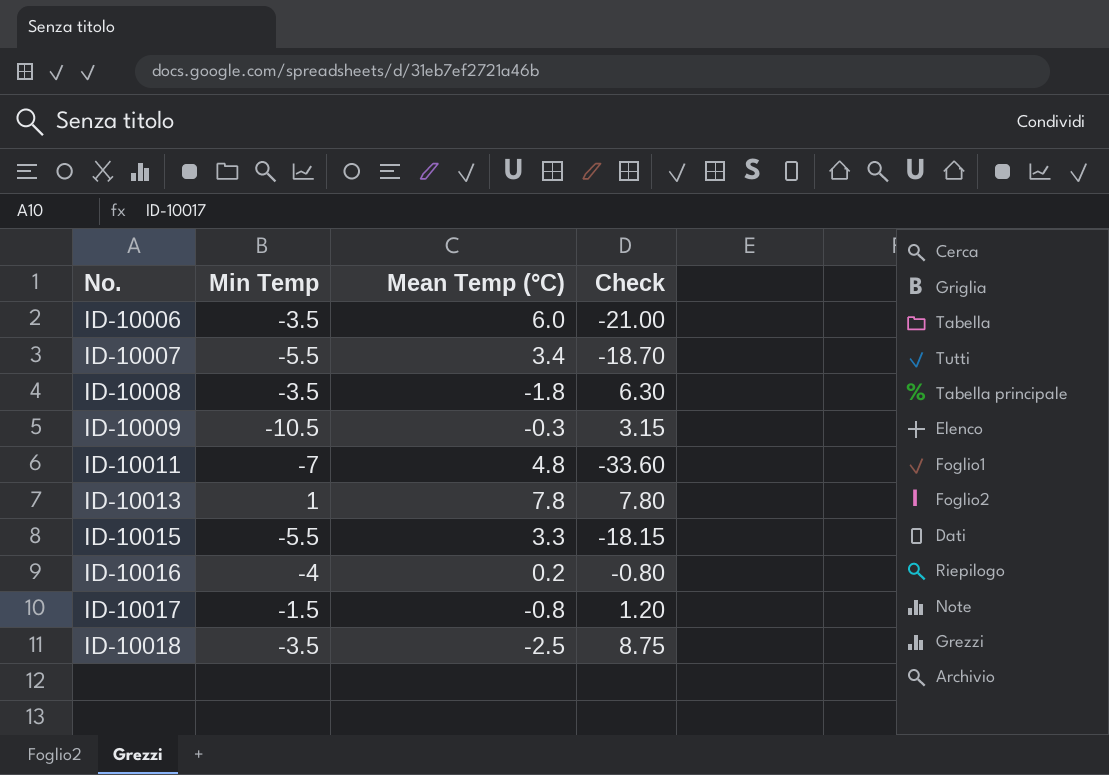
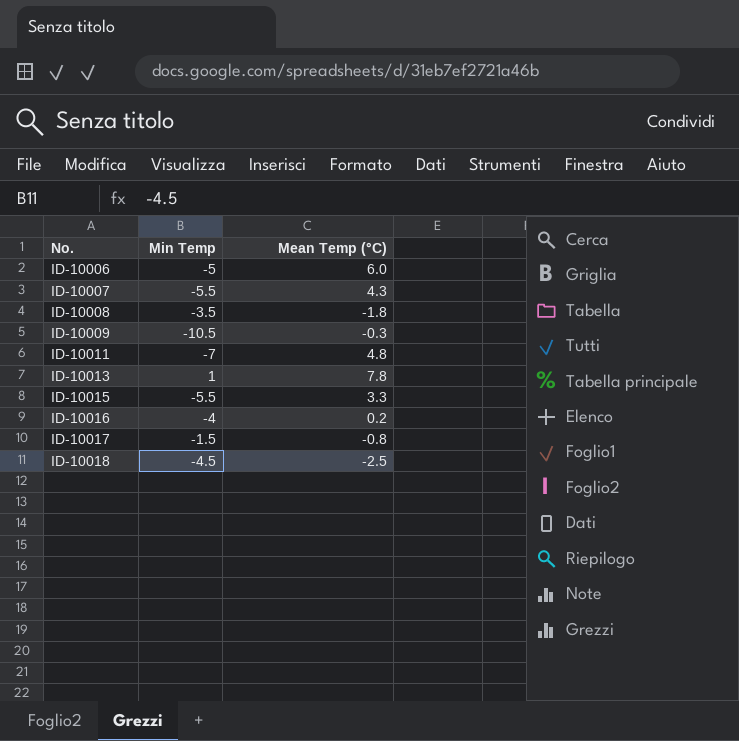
column Check | formula: [Min Temp] * [Mean Temp (°C)] -> none
ID-10006 | Min Temp: -3.5 -> -5
ID-10007 | Mean Temp (°C): 3.4 -> 4.3
ID-10018 | Min Temp: -3.5 -> -4.5

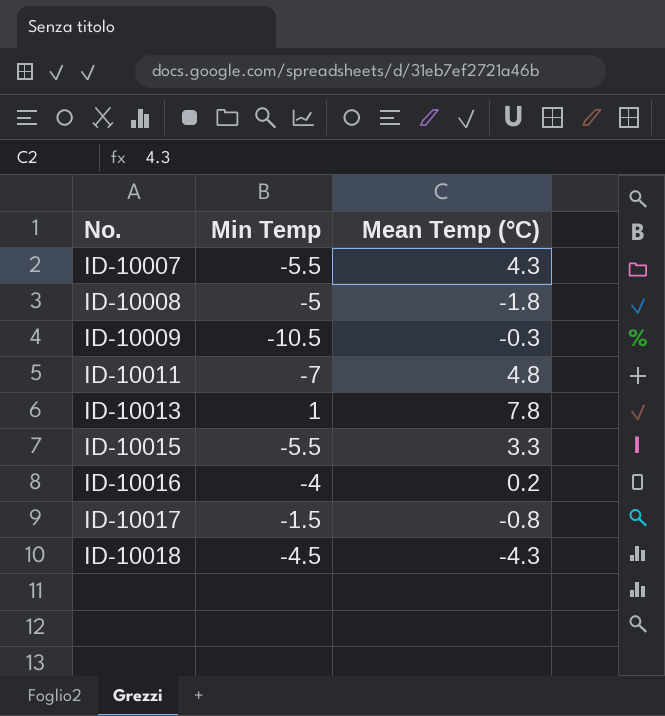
row ID-10006: -5 | 6.0 -> none
ID-10008 | Min Temp: -3.5 -> -5
ID-10018 | Mean Temp (°C): -2.5 -> -4.3

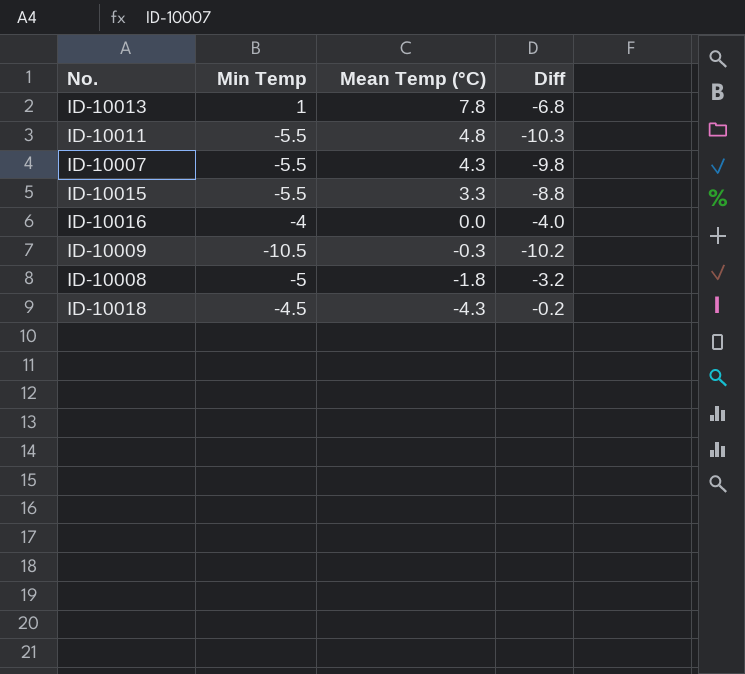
row order: No. ascending -> Mean Temp (°C) descending
column Diff | formula: none -> [Min Temp] - [Mean Temp (°C)]
row ID-10017: -1.5 | -0.8 -> none
ID-10011 | Min Temp: -7 -> -5.5
ID-10016 | Mean Temp (°C): 0.2 -> 0.0

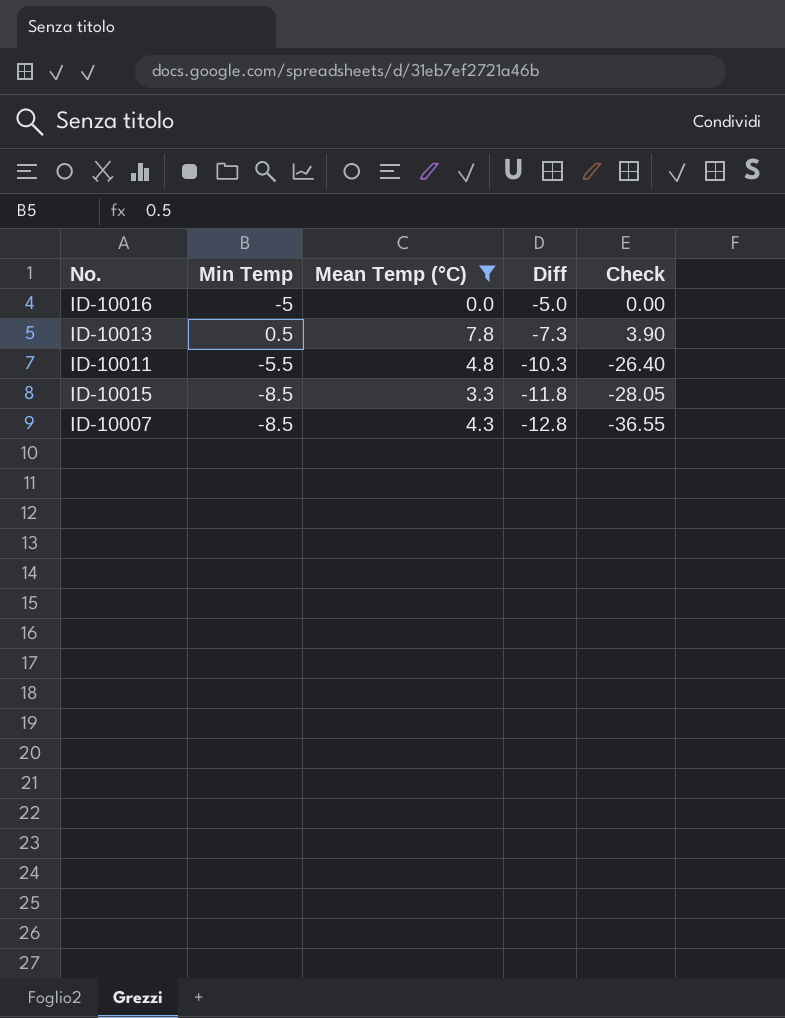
filter: none -> Mean Temp (°C) >= 0.0
row order: Mean Temp (°C) descending -> Diff descending
column Check | formula: none -> [Min Temp] * [Mean Temp (°C)]
ID-10016 | Min Temp: -4 -> -5
ID-10016 | Diff: -4.0 -> -5.0
ID-10013 | Min Temp: 1 -> 0.5
ID-10013 | Diff: -6.8 -> -7.3
ID-10015 | Min Temp: -5.5 -> -8.5
ID-10015 | Diff: -8.8 -> -11.8
ID-10007 | Min Temp: -5.5 -> -8.5
ID-10007 | Diff: -9.8 -> -12.8

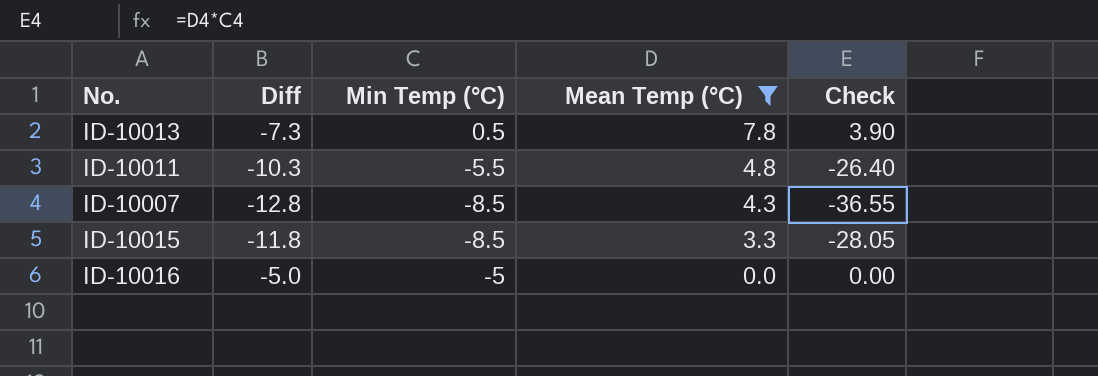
row order: Diff descending -> Mean Temp (°C) descending
column Diff | position: 4 -> 2
column name: Min Temp -> Min Temp (°C)

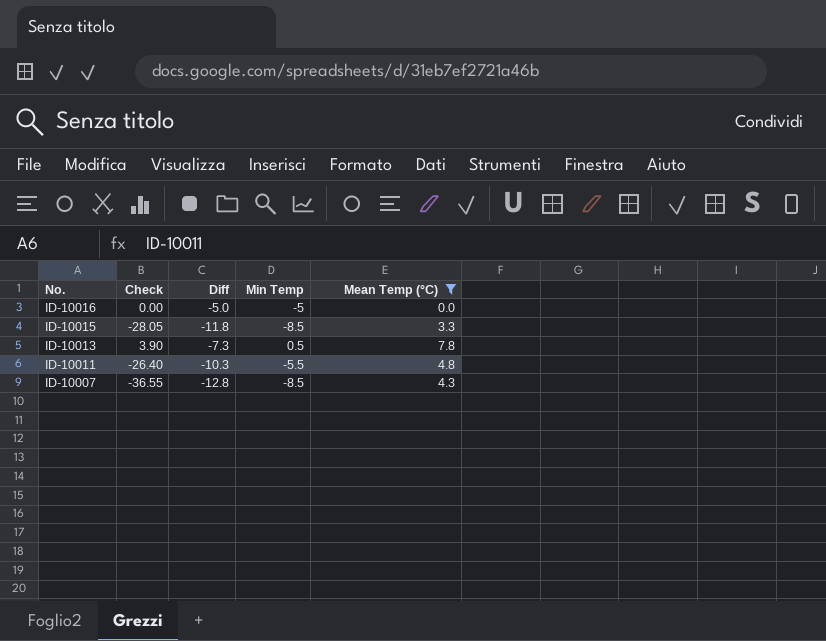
row order: Mean Temp (°C) descending -> No. descending
column Check | position: 5 -> 2
column name: Min Temp (°C) -> Min Temp

